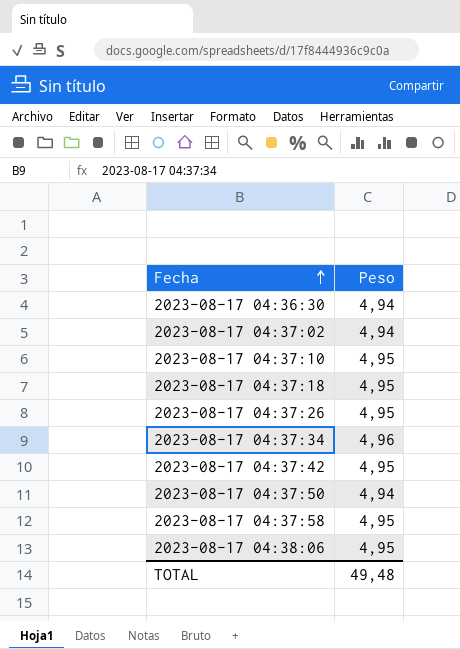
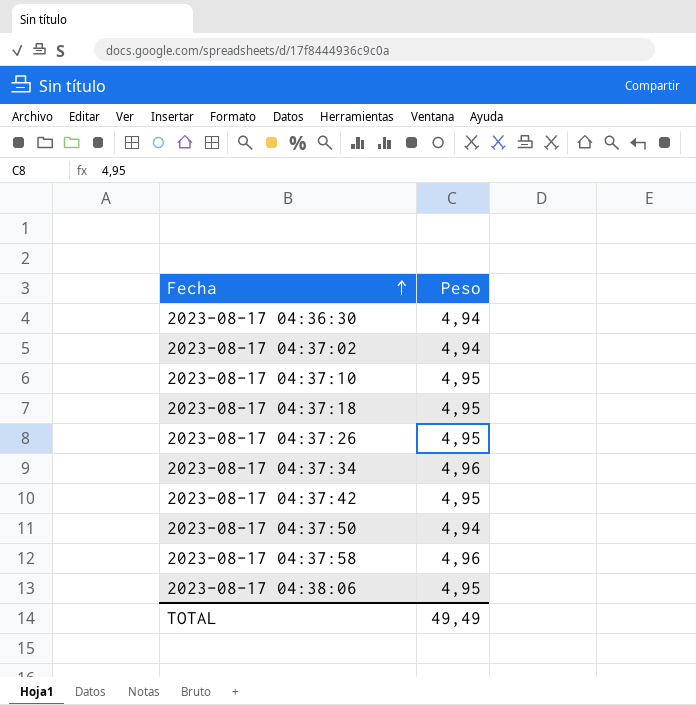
2023-08-17 04:37:58 | Peso: 4,95 -> 4,96
TOTAL | Peso: 49,48 -> 49,49

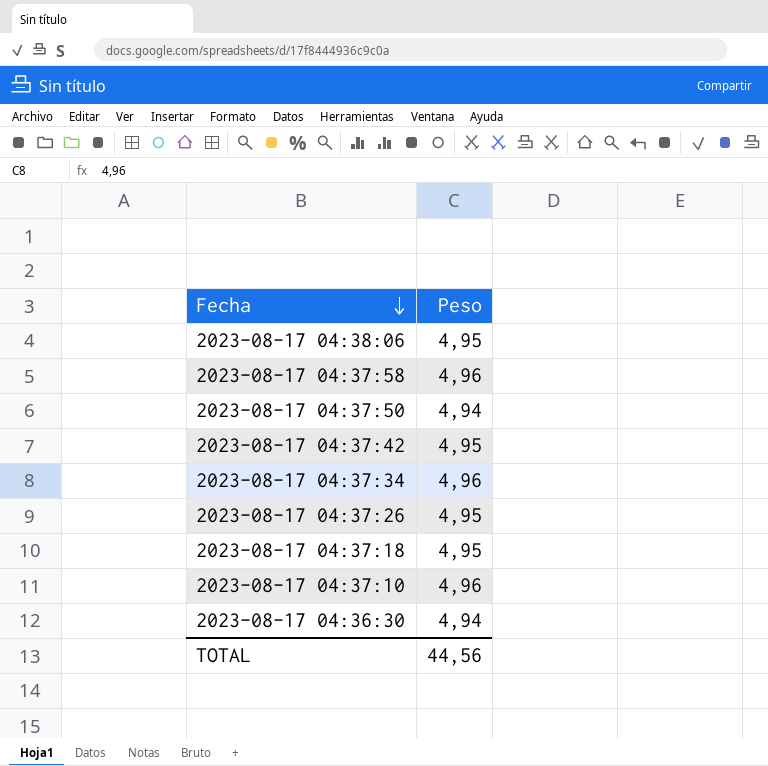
row order: Fecha ascending -> Fecha descending
row 2023-08-17 04:37:02: 4,94 -> none
2023-08-17 04:37:10 | Peso: 4,95 -> 4,96
TOTAL | Peso: 49,49 -> 44,56

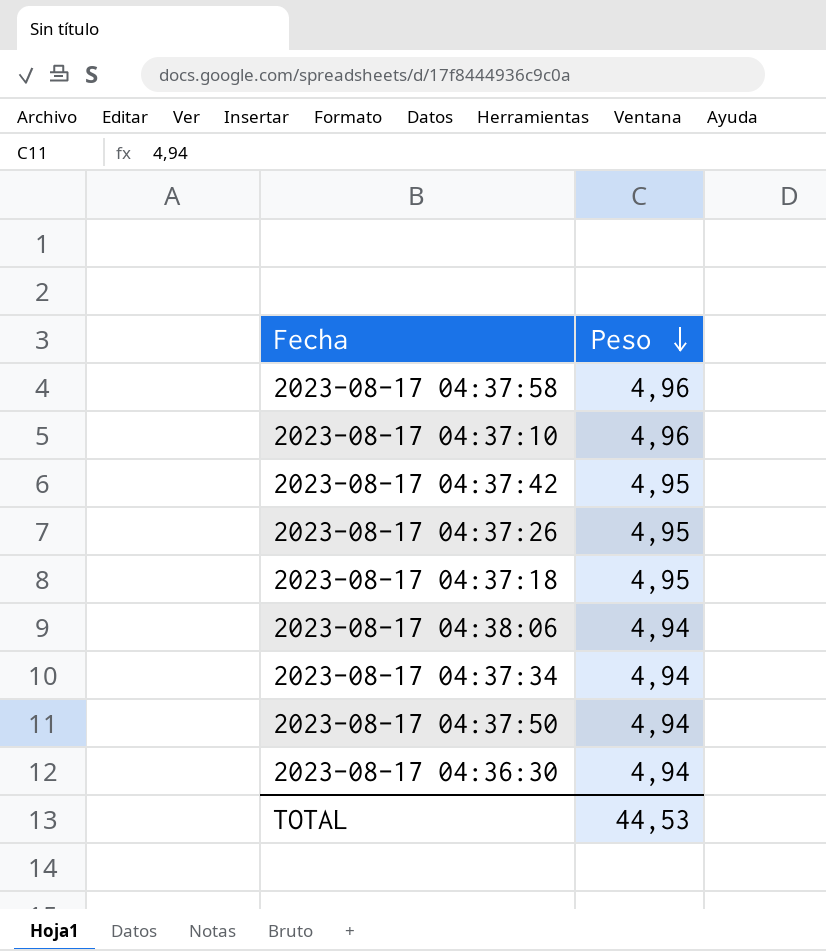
row order: Fecha descending -> Peso descending
2023-08-17 04:38:06 | Peso: 4,95 -> 4,94
2023-08-17 04:37:34 | Peso: 4,96 -> 4,94
TOTAL | Peso: 44,56 -> 44,53

